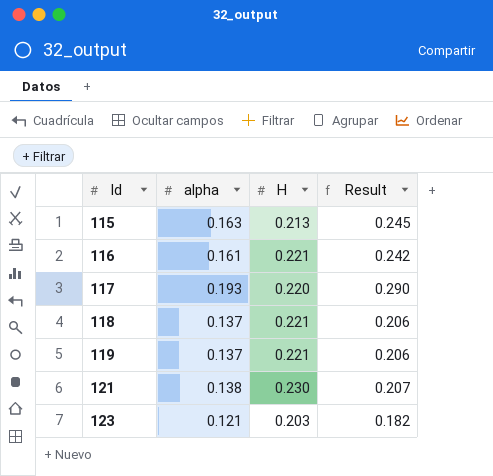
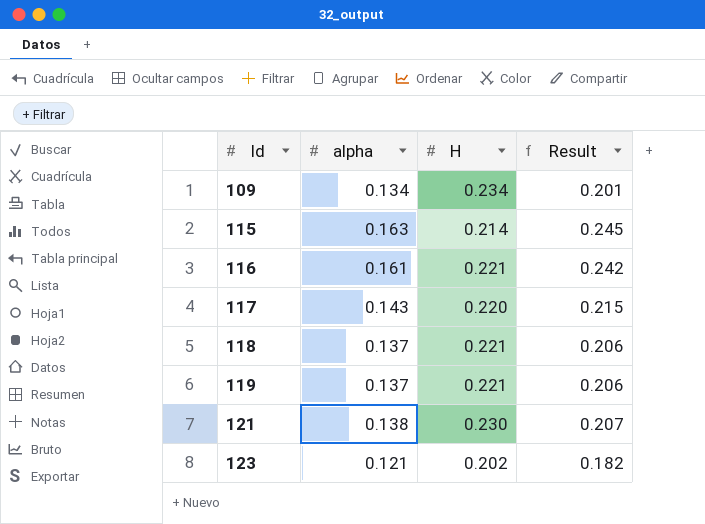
row 109: none -> 0.134 | 0.234 | 0.201
115 | H: 0.213 -> 0.214
117 | alpha: 0.193 -> 0.143
117 | Result: 0.290 -> 0.215
123 | H: 0.203 -> 0.202

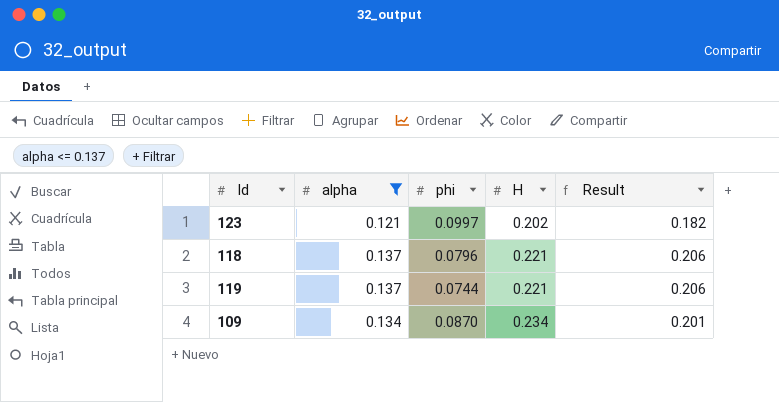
filter: none -> alpha <= 0.137
row order: Id ascending -> H ascending
column phi | position: none -> 3

